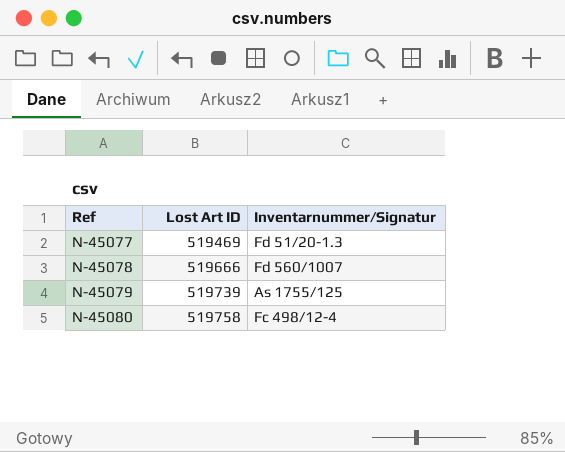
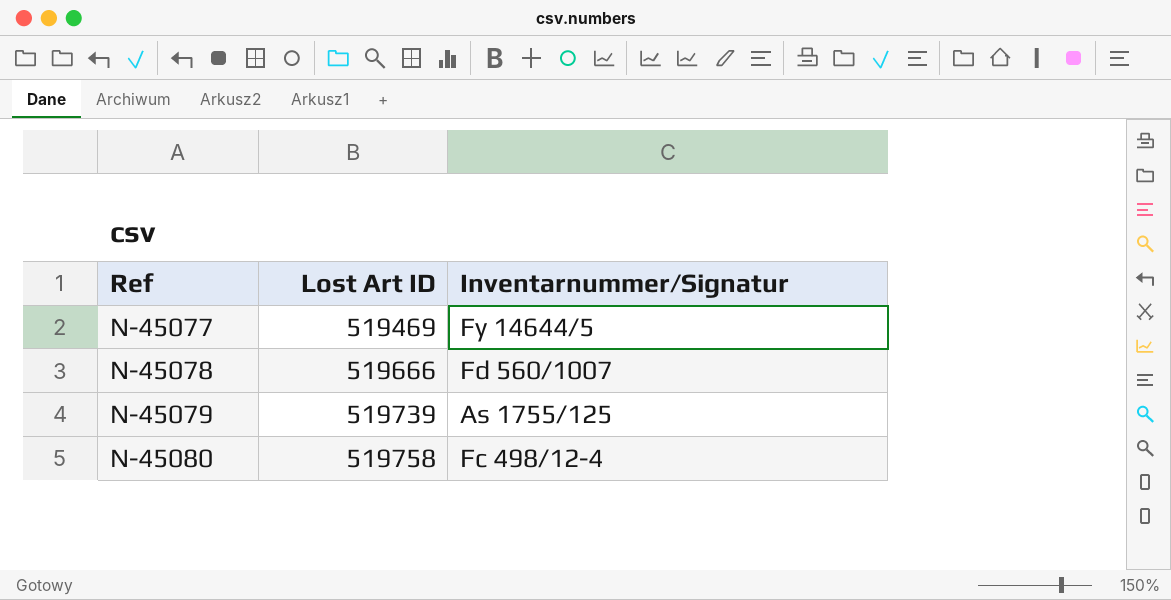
N-45077 | Inventarnummer/Signatur: Fd 51/20-1.3 -> Fy 14644/5

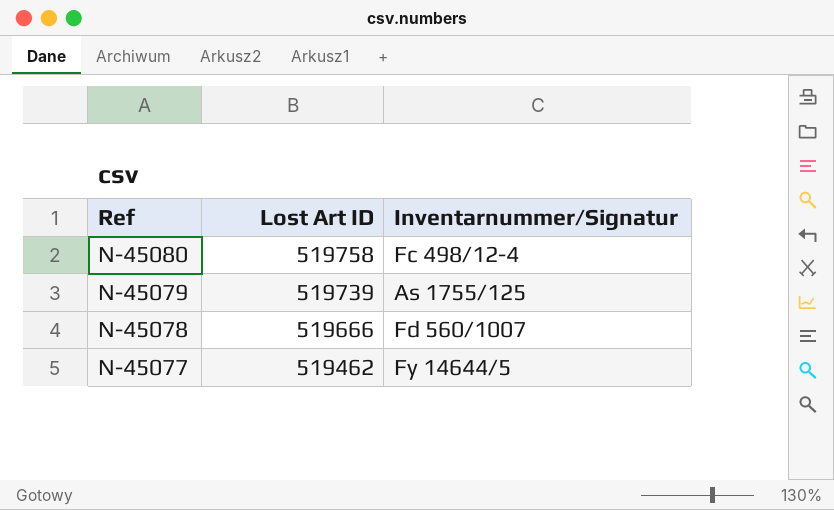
row order: Ref ascending -> Ref descending
N-45077 | Lost Art ID: 519469 -> 519462

